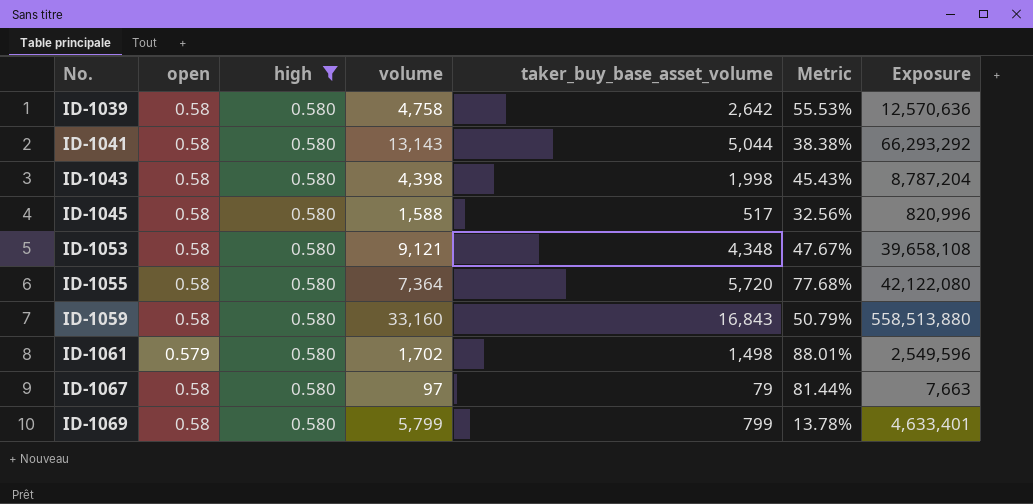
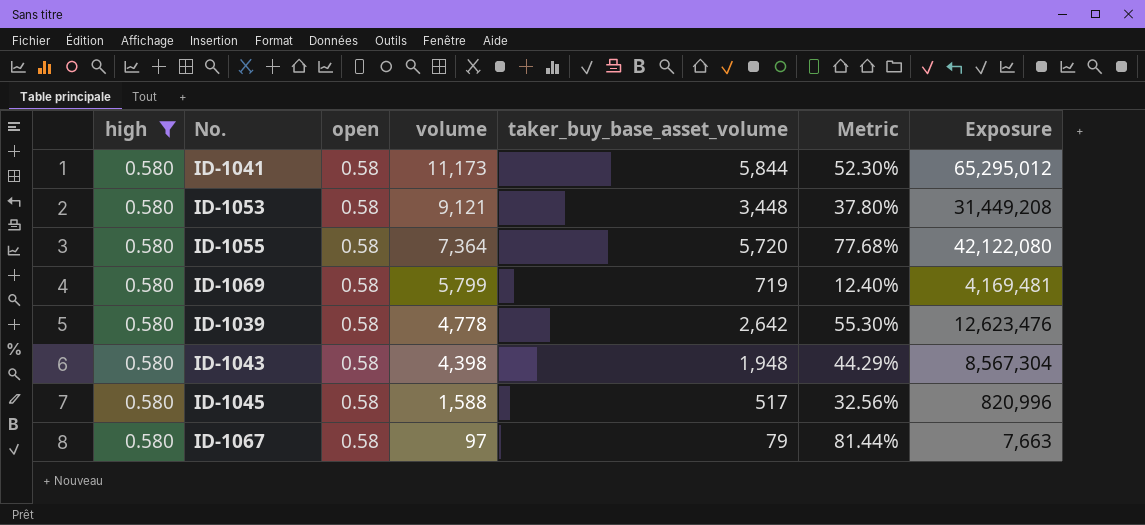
row order: No. ascending -> volume descending
column high | position: 3 -> 1
row ID-1059: 0.58 | 0.580 | 33,160 | 16,843 | 50.79% | 558,513,880 -> none
row ID-1061: 0.579 | 0.580 | 1,702 | 1,498 | 88.01% | 2,549,596 -> none
ID-1041 | volume: 13,143 -> 11,173
ID-1041 | taker_buy_base_asset_volume: 5,044 -> 5,844
ID-1041 | Metric: 38.38% -> 52.30%
ID-1041 | Exposure: 66,293,292 -> 65,295,012
ID-1053 | taker_buy_base_asset_volume: 4,348 -> 3,448
ID-1053 | Metric: 47.67% -> 37.80%
ID-1053 | Exposure: 39,658,108 -> 31,449,208
ID-1069 | taker_buy_base_asset_volume: 799 -> 719
ID-1069 | Metric: 13.78% -> 12.40%
ID-1069 | Exposure: 4,633,401 -> 4,169,481
ID-1039 | volume: 4,758 -> 4,778
ID-1039 | Metric: 55.53% -> 55.30%
ID-1039 | Exposure: 12,570,636 -> 12,623,476
ID-1043 | taker_buy_base_asset_volume: 1,998 -> 1,948
ID-1043 | Metric: 45.43% -> 44.29%
ID-1043 | Exposure: 8,787,204 -> 8,567,304

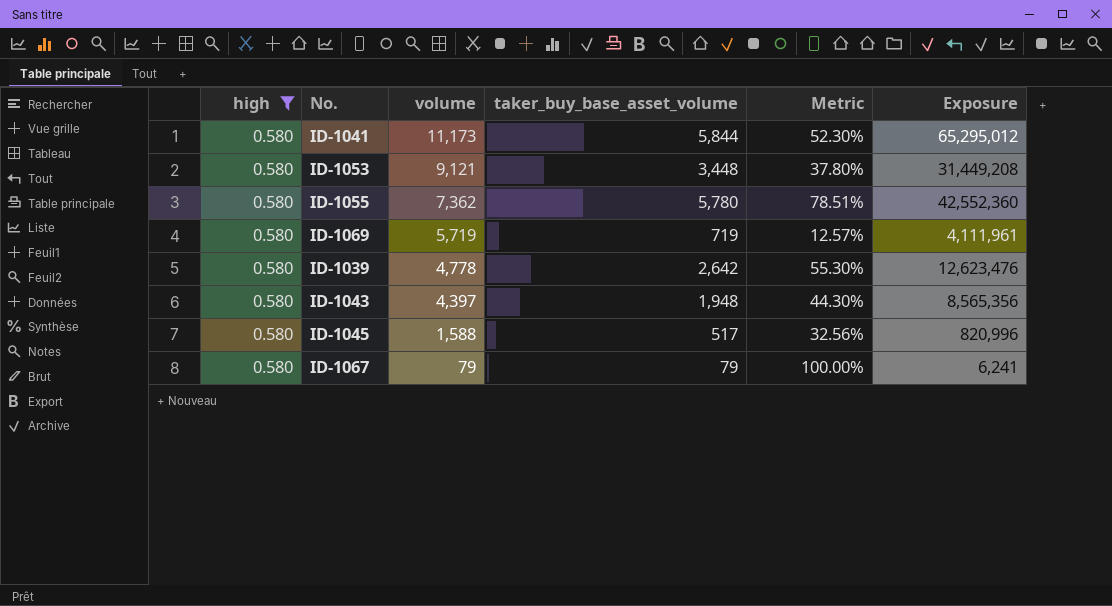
column open | position: 3 -> none
ID-1055 | volume: 7,364 -> 7,362
ID-1055 | taker_buy_base_asset_volume: 5,720 -> 5,780
ID-1055 | Metric: 77.68% -> 78.51%
ID-1055 | Exposure: 42,122,080 -> 42,552,360
ID-1069 | volume: 5,799 -> 5,719
ID-1069 | Metric: 12.40% -> 12.57%
ID-1069 | Exposure: 4,169,481 -> 4,111,961
ID-1043 | volume: 4,398 -> 4,397
ID-1043 | Metric: 44.29% -> 44.30%
ID-1043 | Exposure: 8,567,304 -> 8,565,356
ID-1067 | volume: 97 -> 79
ID-1067 | Metric: 81.44% -> 100.00%
ID-1067 | Exposure: 7,663 -> 6,241

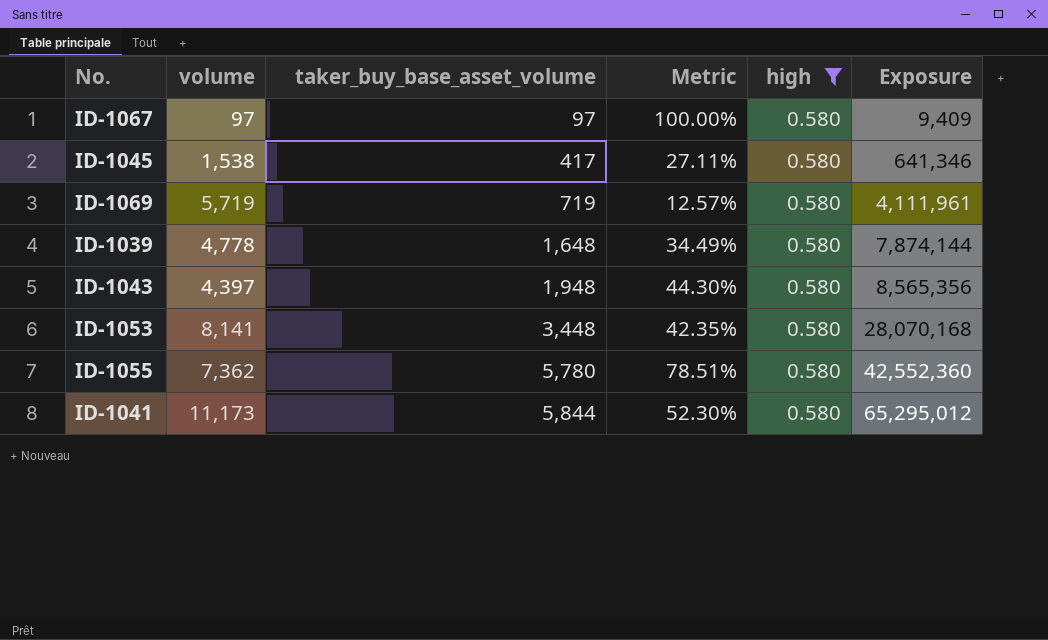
row order: volume descending -> taker_buy_base_asset_volume ascending
column high | position: 1 -> 5
ID-1067 | volume: 79 -> 97
ID-1067 | taker_buy_base_asset_volume: 79 -> 97
ID-1067 | Exposure: 6,241 -> 9,409
ID-1045 | volume: 1,588 -> 1,538
ID-1045 | taker_buy_base_asset_volume: 517 -> 417
ID-1045 | Metric: 32.56% -> 27.11%
ID-1045 | Exposure: 820,996 -> 641,346
ID-1039 | taker_buy_base_asset_volume: 2,642 -> 1,648
ID-1039 | Metric: 55.30% -> 34.49%
ID-1039 | Exposure: 12,623,476 -> 7,874,144
ID-1053 | volume: 9,121 -> 8,141
ID-1053 | Metric: 37.80% -> 42.35%
ID-1053 | Exposure: 31,449,208 -> 28,070,168

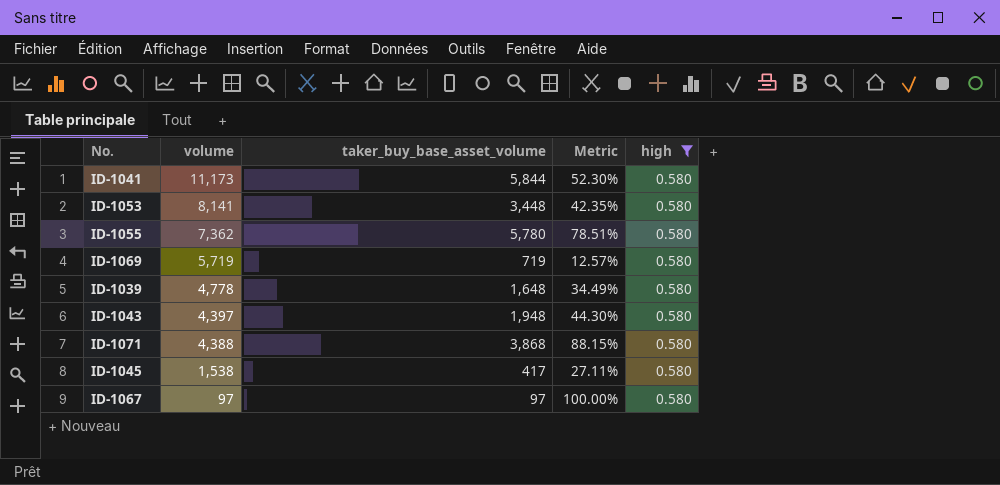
row order: taker_buy_base_asset_volume ascending -> volume descending
column Exposure | formula: [volume] * [taker_buy_base_asset_volume] -> none
row ID-1071: none -> 4,388 | 3,868 | 88.15% | 0.580

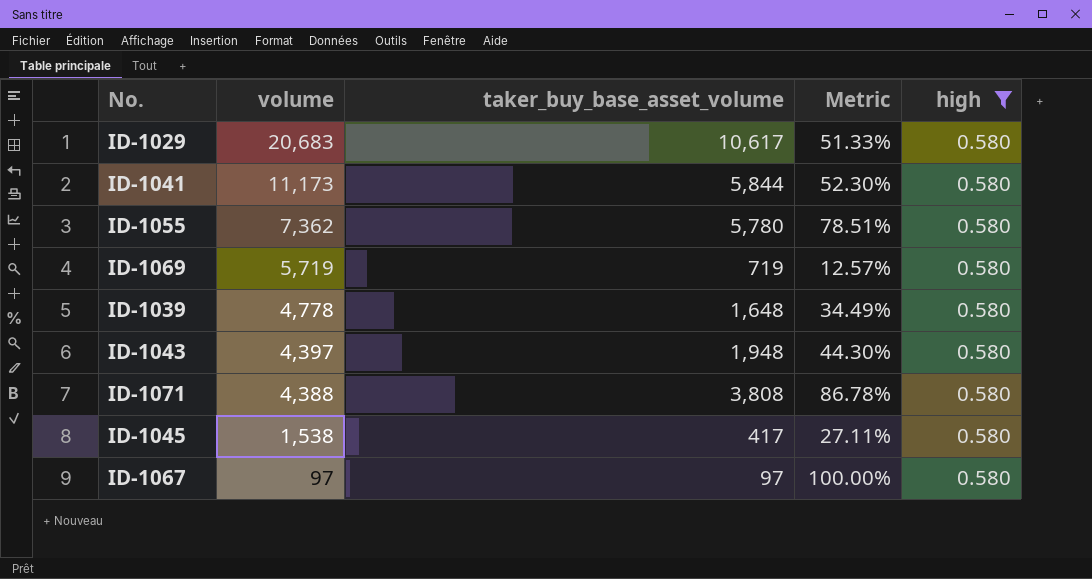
row ID-1053: 8,141 | 3,448 | 42.35% | 0.580 -> none
row ID-1029: none -> 20,683 | 10,617 | 51.33% | 0.580
ID-1071 | taker_buy_base_asset_volume: 3,868 -> 3,808
ID-1071 | Metric: 88.15% -> 86.78%

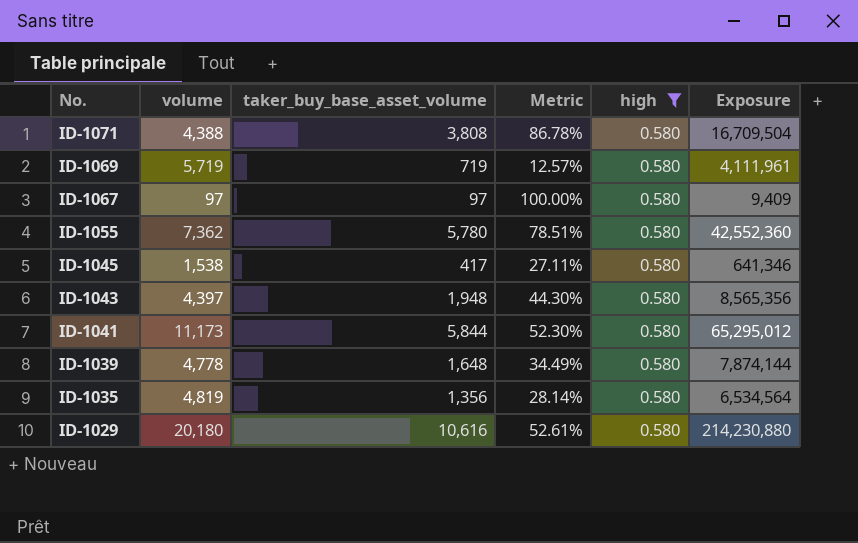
row order: volume descending -> No. descending
column Exposure | formula: none -> [volume] * [taker_buy_base_asset_volume]
row ID-1035: none -> 4,819 | 1,356 | 28.14% | 0.580 | 6,534,564
ID-1029 | volume: 20,683 -> 20,180
ID-1029 | taker_buy_base_asset_volume: 10,617 -> 10,616
ID-1029 | Metric: 51.33% -> 52.61%

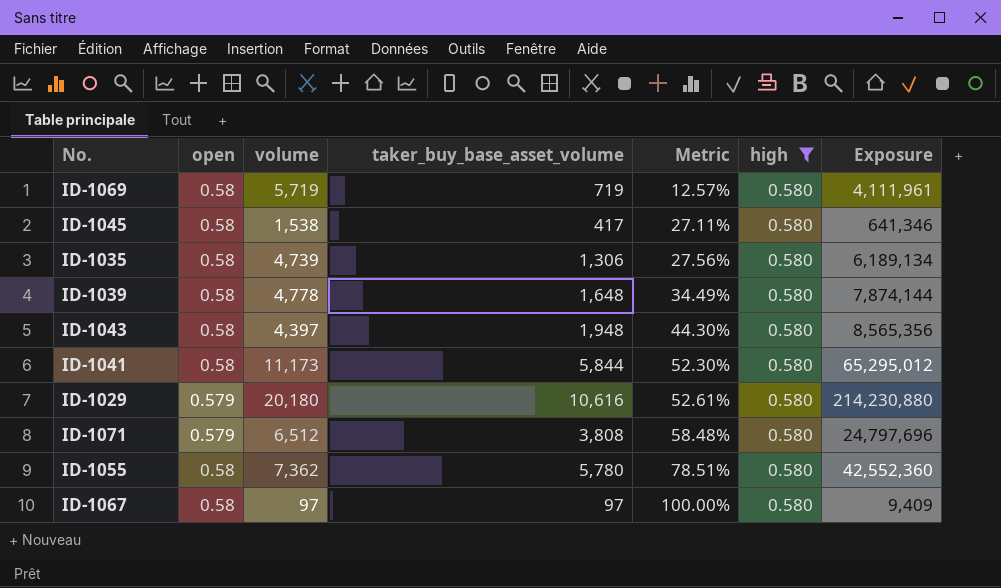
row order: No. descending -> Metric ascending
column open | position: none -> 2
ID-1035 | volume: 4,819 -> 4,739
ID-1035 | taker_buy_base_asset_volume: 1,356 -> 1,306
ID-1035 | Metric: 28.14% -> 27.56%
ID-1035 | Exposure: 6,534,564 -> 6,189,134
ID-1071 | volume: 4,388 -> 6,512
ID-1071 | Metric: 86.78% -> 58.48%
ID-1071 | Exposure: 16,709,504 -> 24,797,696

